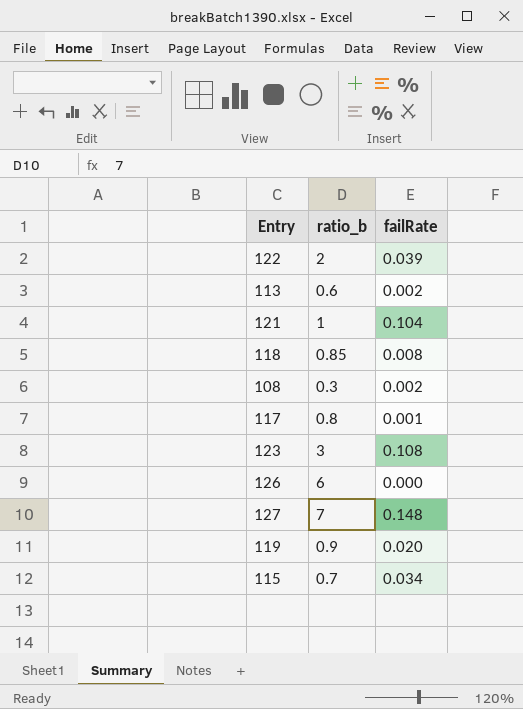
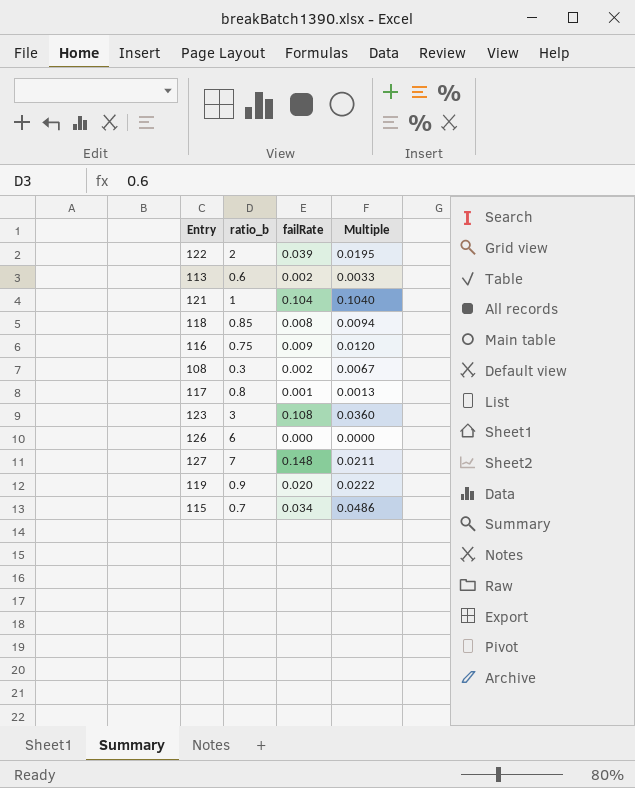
column Multiple | formula: none -> [failRate] / [ratio_b]
row 116: none -> 0.75 | 0.009 | 0.0120

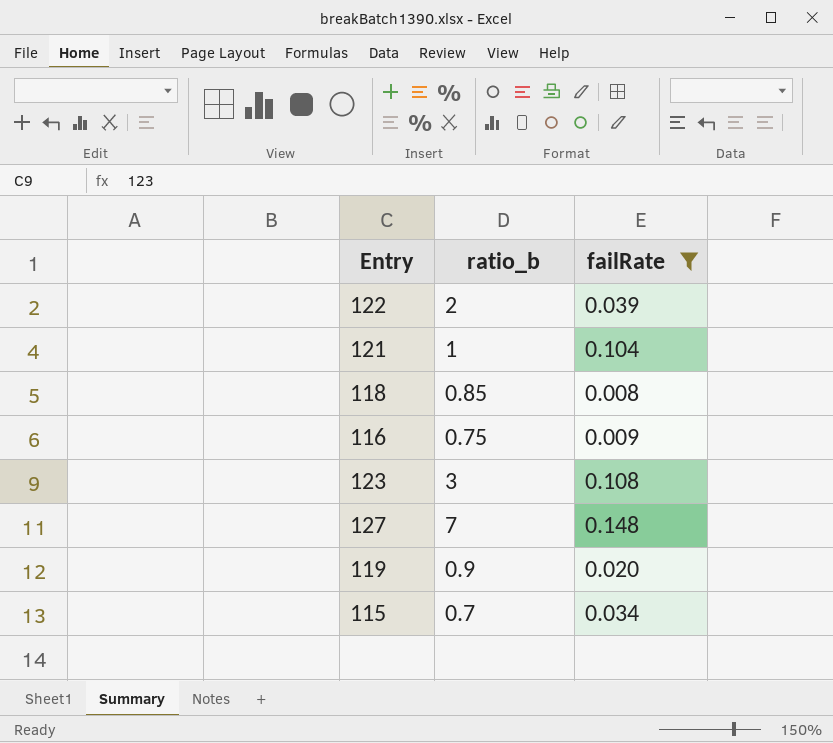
filter: none -> failRate >= 0.008
column Multiple | formula: [failRate] / [ratio_b] -> none

